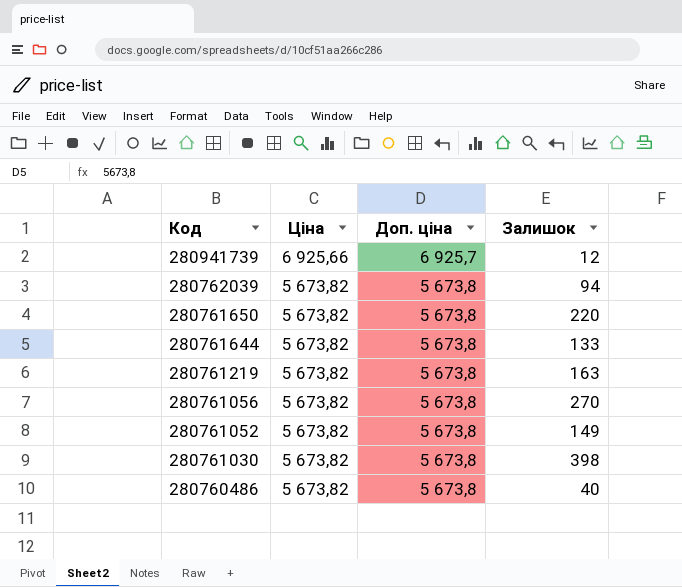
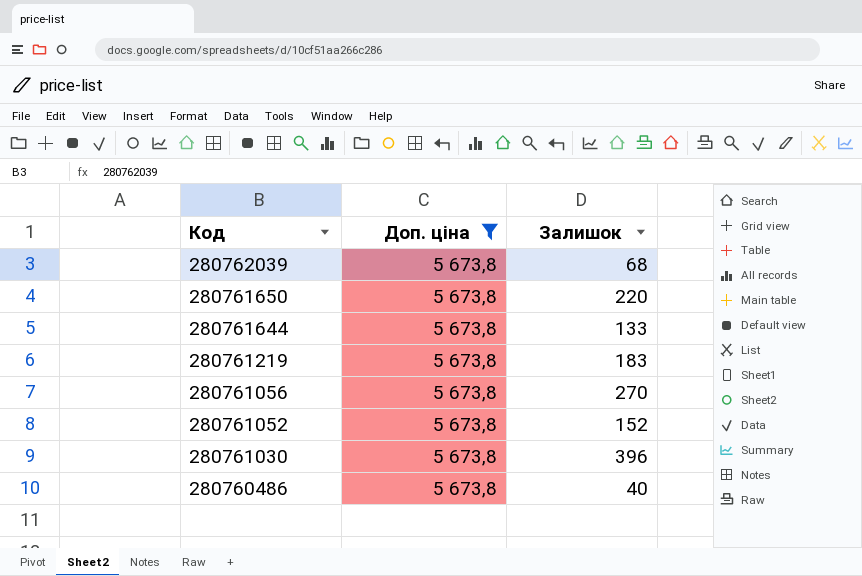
filter: none -> Доп. ціна = 5 673,8
column Ціна | position: 2 -> none
280762039 | Залишок: 94 -> 68
280761219 | Залишок: 163 -> 183
280761052 | Залишок: 149 -> 152
280761030 | Залишок: 398 -> 396

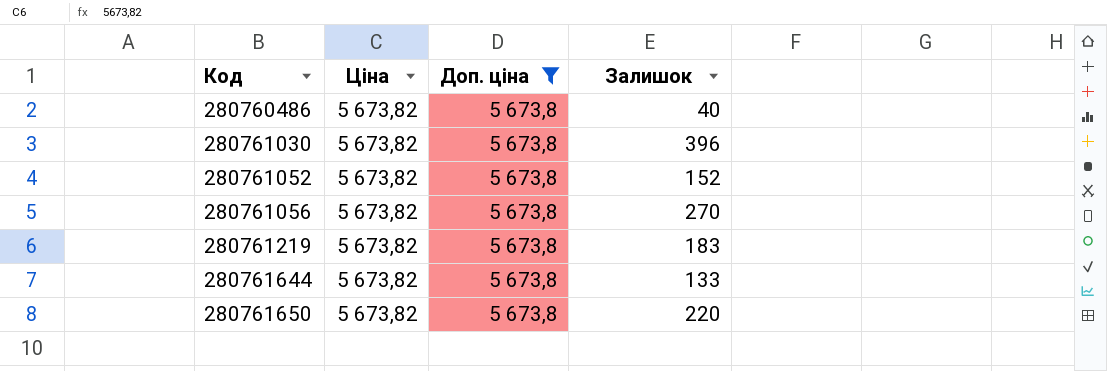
row order: Код descending -> Код ascending
column Ціна | position: none -> 2
row 280762039: 5 673,8 | 68 -> none

